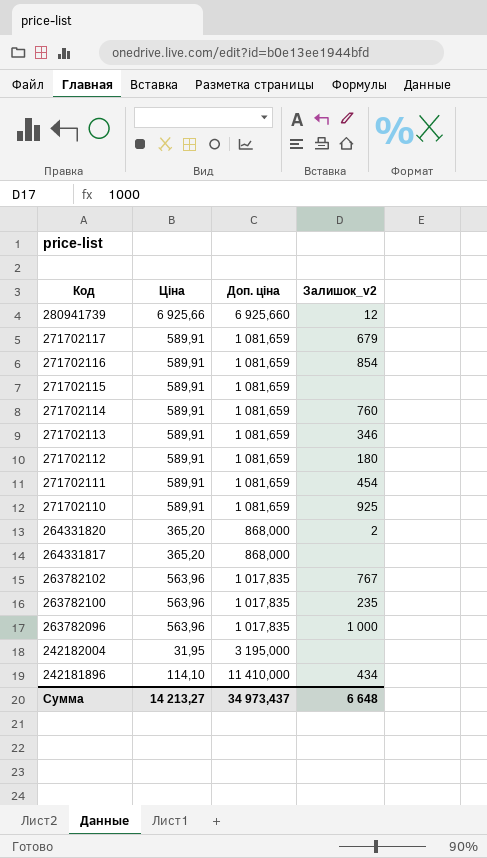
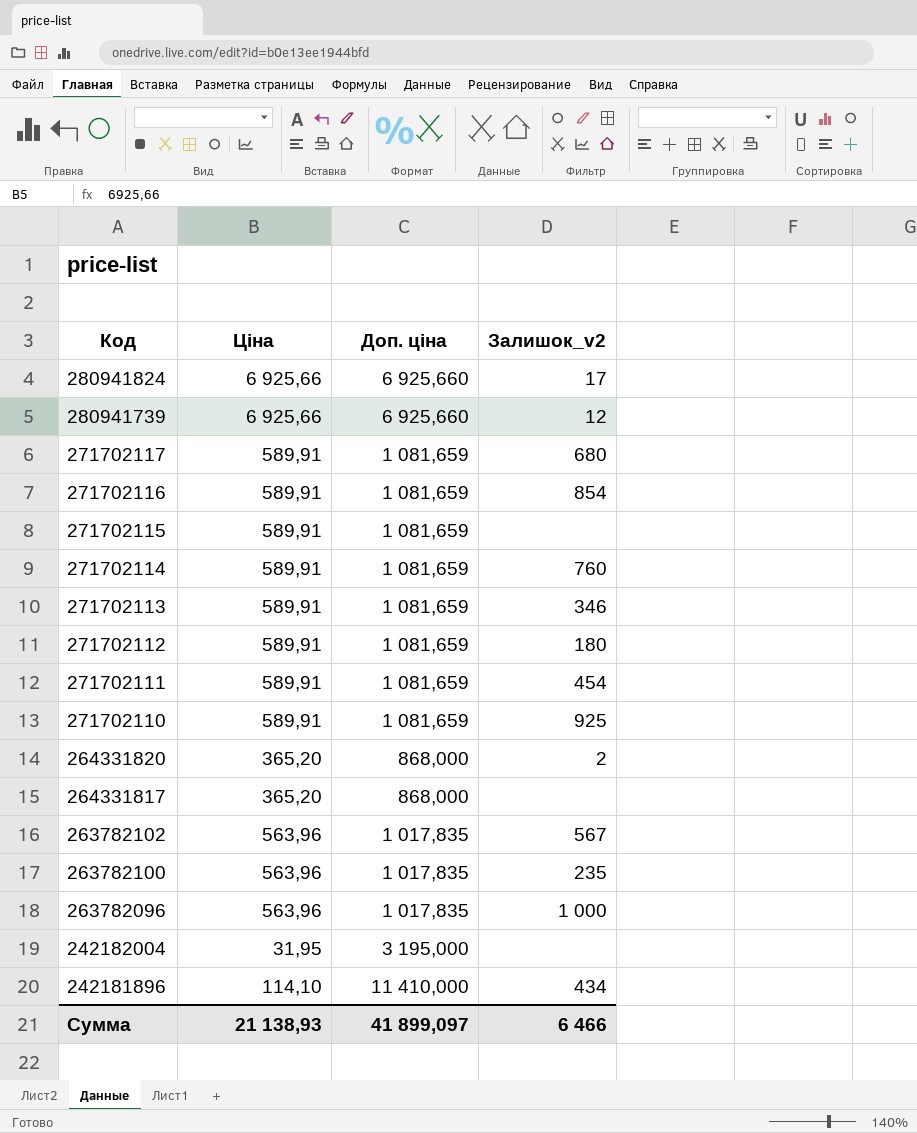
row 280941824: none -> 6 925,66 | 6 925,660 | 17
271702117 | Залишок_v2: 679 -> 680
263782102 | Залишок_v2: 767 -> 567
Сумма | Ціна: 14 213,27 -> 21 138,93
Сумма | Доп. ціна: 34 973,437 -> 41 899,097
Сумма | Залишок_v2: 6 648 -> 6 466

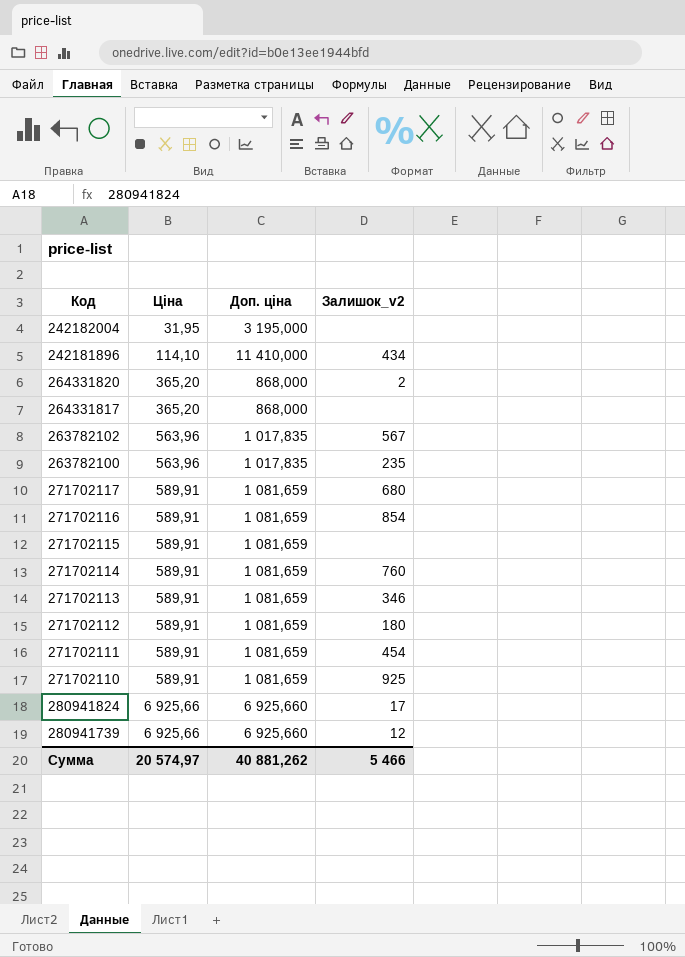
row order: Код descending -> Ціна ascending
row 263782096: 563,96 | 1 017,835 | 1 000 -> none
Сумма | Ціна: 21 138,93 -> 20 574,97
Сумма | Доп. ціна: 41 899,097 -> 40 881,262
Сумма | Залишок_v2: 6 466 -> 5 466

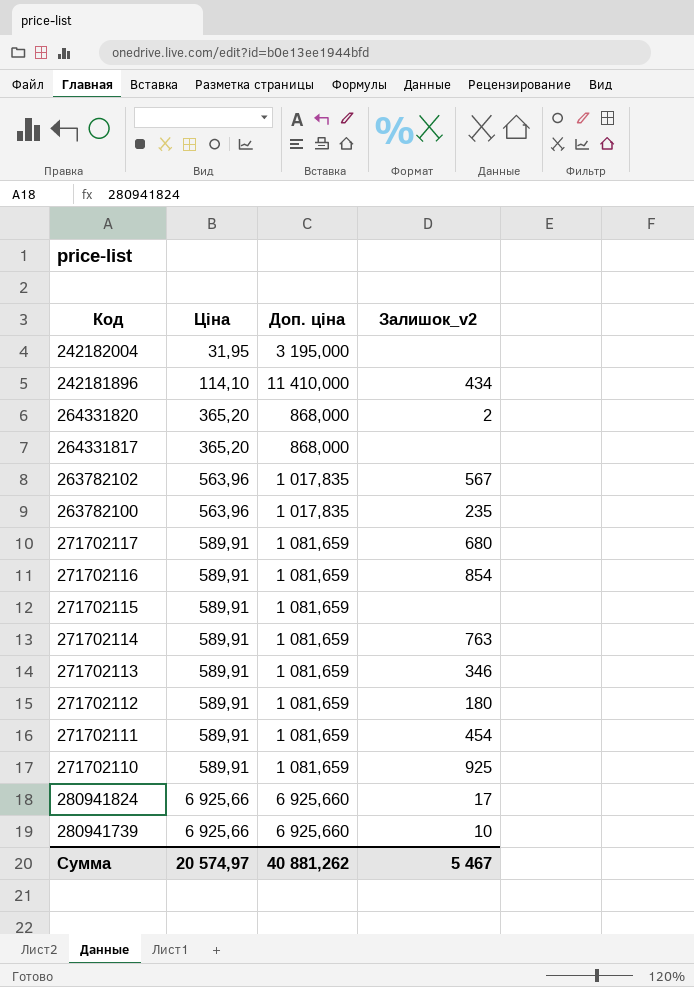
271702114 | Залишок_v2: 760 -> 763
280941739 | Залишок_v2: 12 -> 10
Сумма | Залишок_v2: 5 466 -> 5 467

